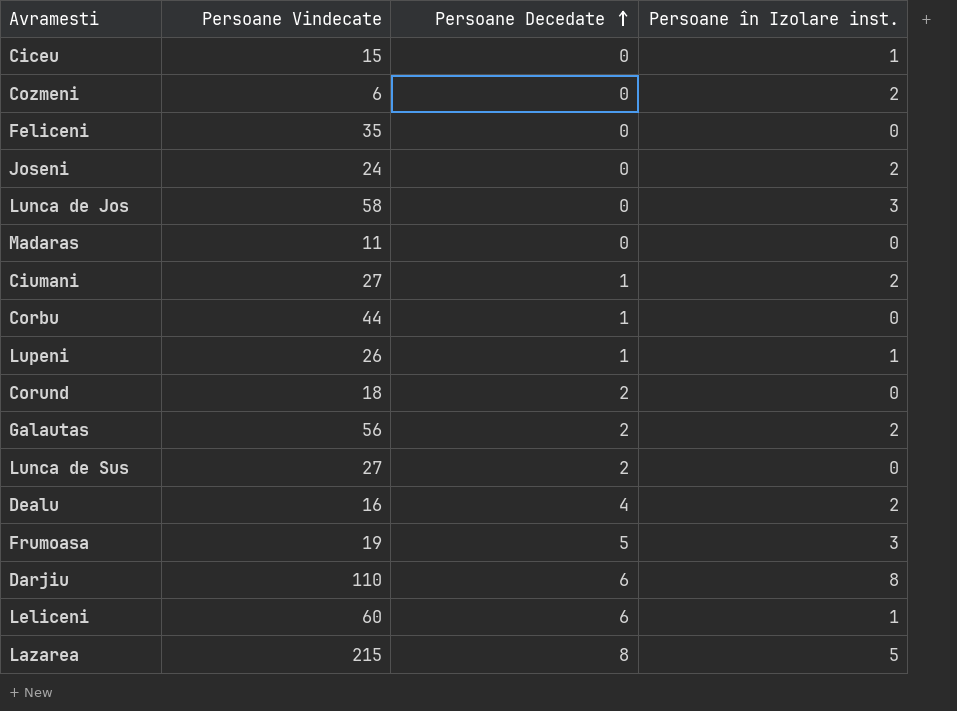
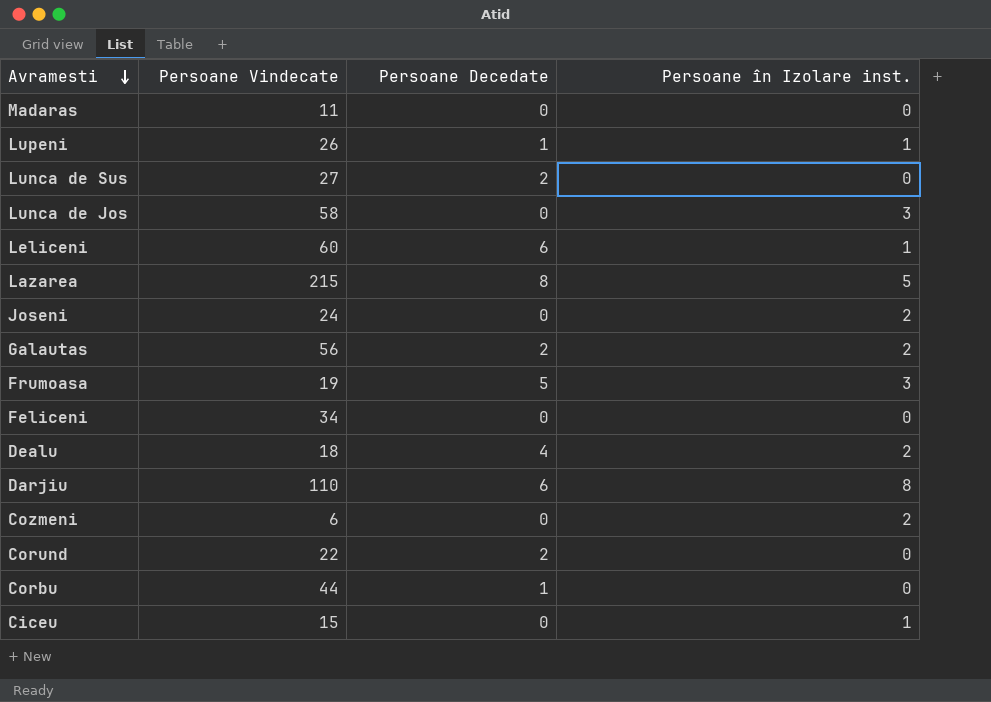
row order: Persoane Decedate ascending -> Avramesti descending
row Ciumani: 27 | 1 | 2 -> none
Feliceni | Persoane Vindecate: 35 -> 34
Dealu | Persoane Vindecate: 16 -> 18
Corund | Persoane Vindecate: 18 -> 22

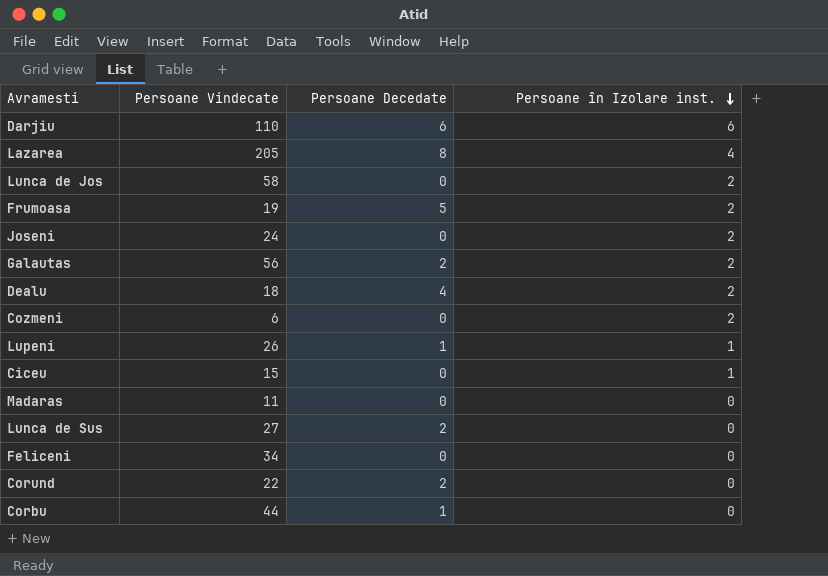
row order: Avramesti descending -> Persoane în Izolare inst. descending
row Leliceni: 60 | 6 | 1 -> none
Darjiu | Persoane în Izolare inst.: 8 -> 6
Lazarea | Persoane Vindecate: 215 -> 205
Lazarea | Persoane în Izolare inst.: 5 -> 4
Lunca de Jos | Persoane în Izolare inst.: 3 -> 2
Frumoasa | Persoane în Izolare inst.: 3 -> 2

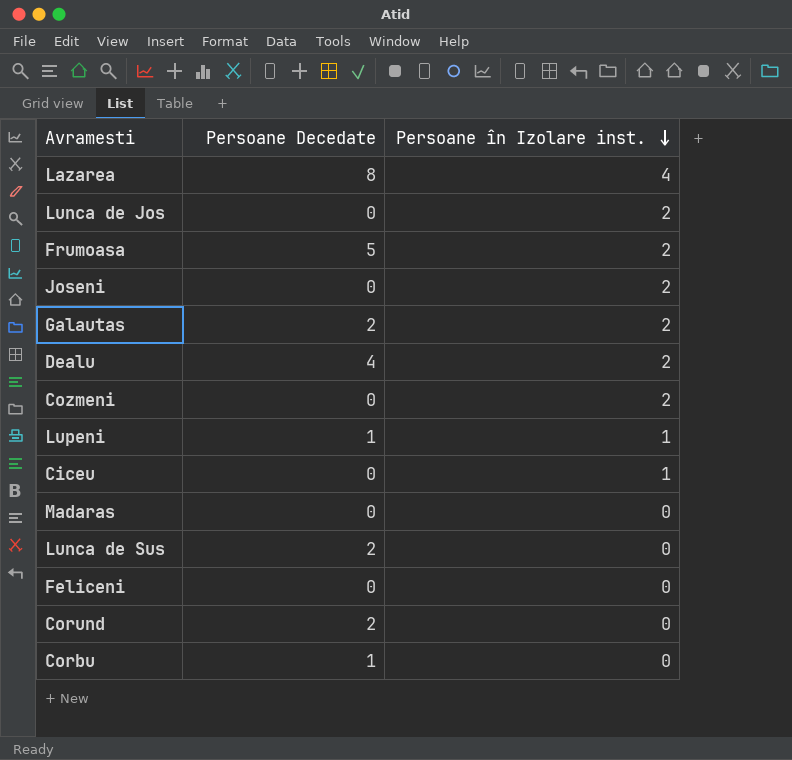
column Persoane Vindecate | position: 2 -> none
row Darjiu: 110 | 6 | 6 -> none

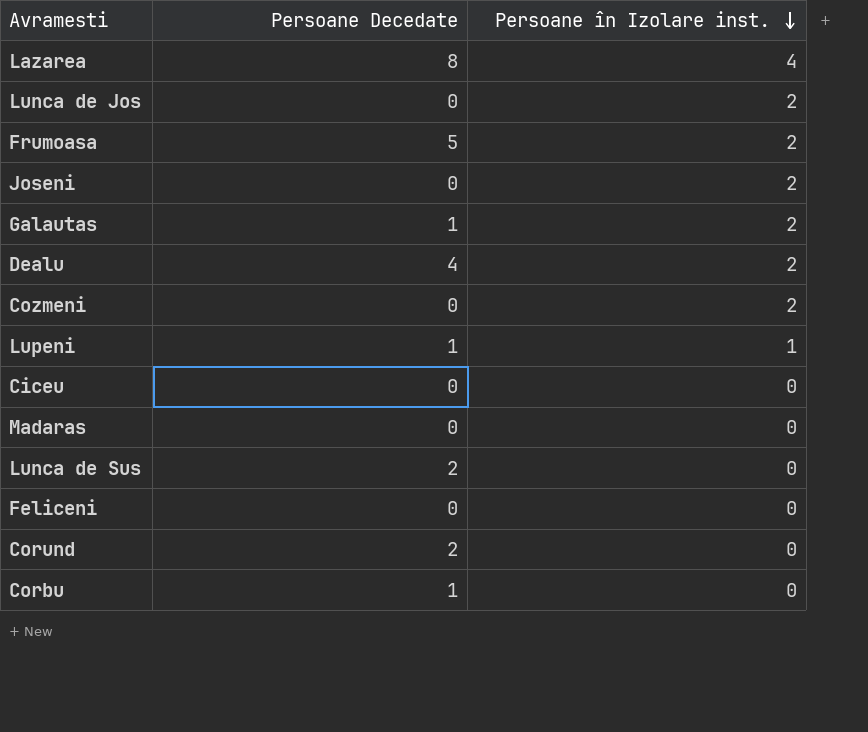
Galautas | Persoane Decedate: 2 -> 1
Ciceu | Persoane în Izolare inst.: 1 -> 0

